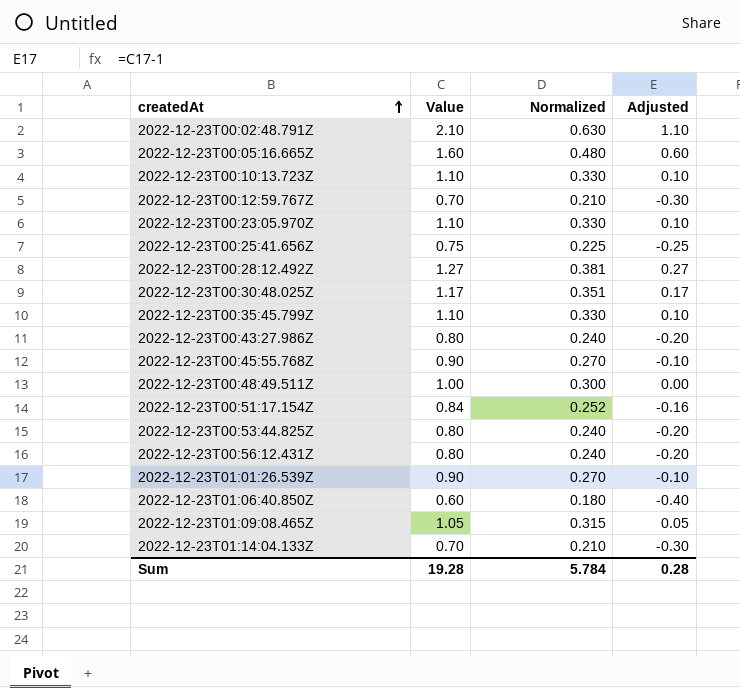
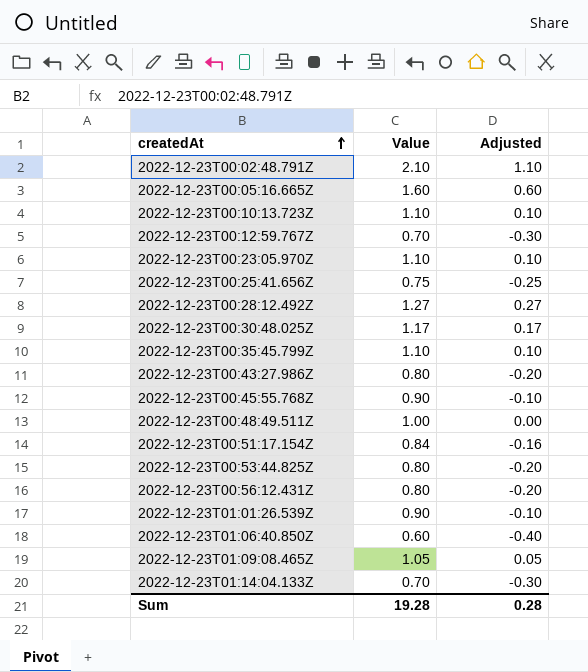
column Normalized | formula: [Value] * 0.3 -> none

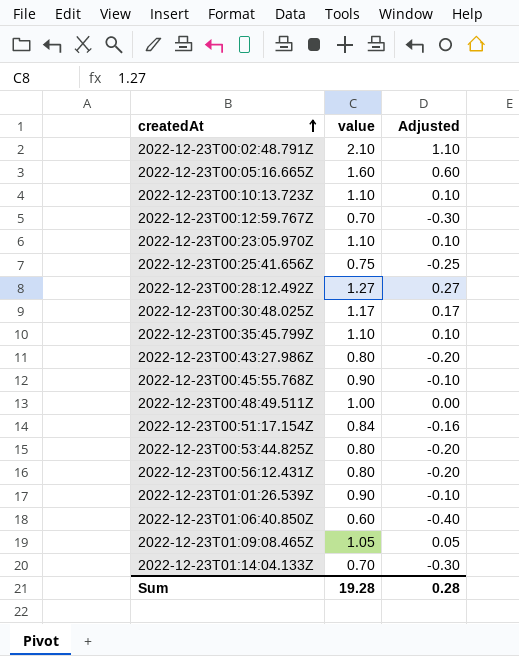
column name: Value -> value

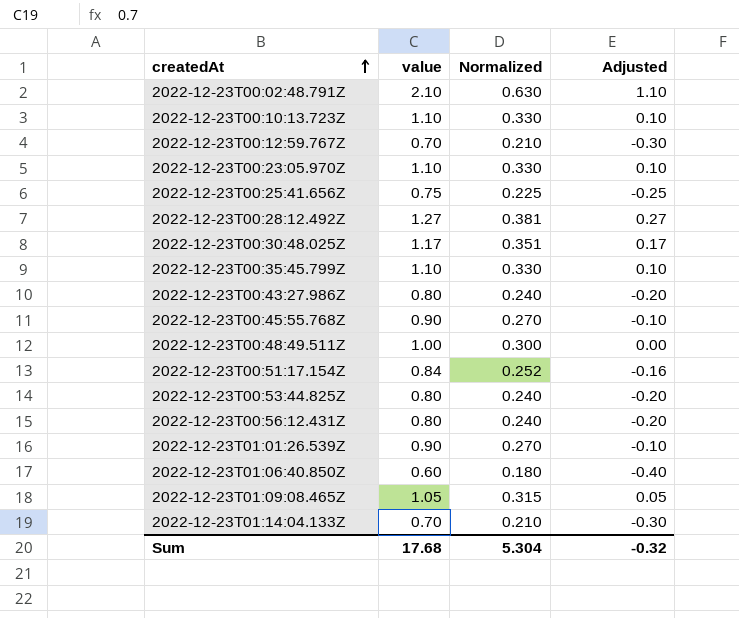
column Normalized | formula: none -> [value] * 0.3
row 2022-12-23T00:05:16.665Z: 1.60 | 0.60 -> none
Sum | value: 19.28 -> 17.68
Sum | Adjusted: 0.28 -> -0.32

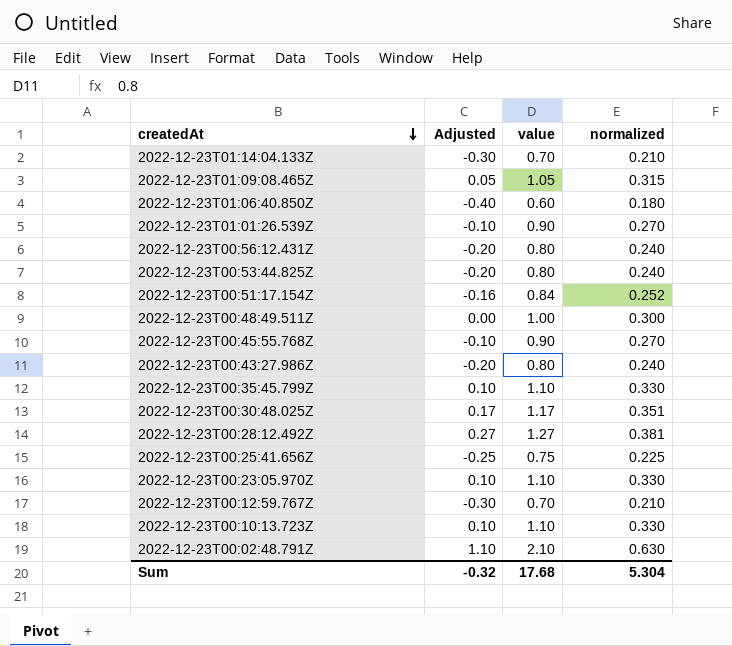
row order: createdAt ascending -> createdAt descending
column Adjusted | position: 4 -> 2
column name: Normalized -> normalized

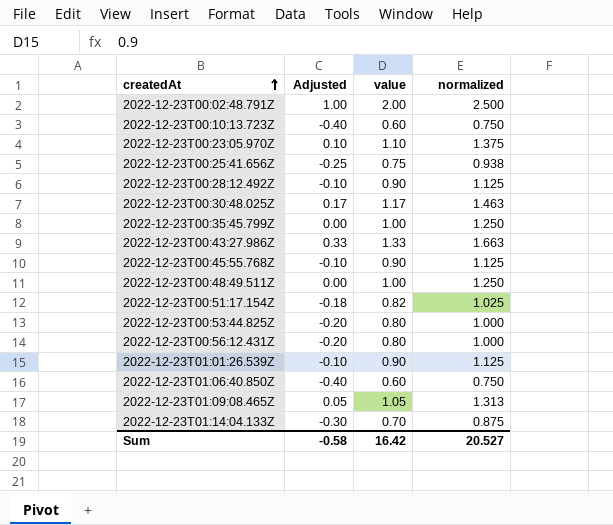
row order: createdAt descending -> createdAt ascending
column normalized | formula: [value] * 0.3 -> [value] * 1.25
row 2022-12-23T00:12:59.767Z: -0.30 | 0.70 | 0.210 -> none
2022-12-23T00:02:48.791Z | Adjusted: 1.10 -> 1.00
2022-12-23T00:02:48.791Z | value: 2.10 -> 2.00
2022-12-23T00:10:13.723Z | Adjusted: 0.10 -> -0.40
2022-12-23T00:10:13.723Z | value: 1.10 -> 0.60
2022-12-23T00:28:12.492Z | Adjusted: 0.27 -> -0.10
2022-12-23T00:28:12.492Z | value: 1.27 -> 0.90
2022-12-23T00:35:45.799Z | Adjusted: 0.10 -> 0.00
2022-12-23T00:35:45.799Z | value: 1.10 -> 1.00
2022-12-23T00:43:27.986Z | Adjusted: -0.20 -> 0.33
2022-12-23T00:43:27.986Z | value: 0.80 -> 1.33
2022-12-23T00:51:17.154Z | Adjusted: -0.16 -> -0.18
2022-12-23T00:51:17.154Z | value: 0.84 -> 0.82
Sum | Adjusted: -0.32 -> -0.58
Sum | value: 17.68 -> 16.42
Sum | normalized: 5.304 -> 20.527

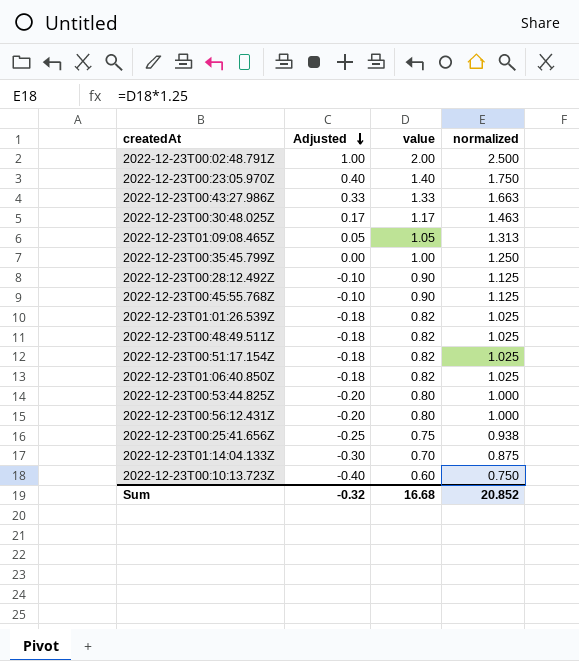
row order: createdAt ascending -> Adjusted descending
2022-12-23T00:23:05.970Z | Adjusted: 0.10 -> 0.40
2022-12-23T00:23:05.970Z | value: 1.10 -> 1.40
2022-12-23T00:23:05.970Z | normalized: 1.375 -> 1.750
2022-12-23T01:01:26.539Z | Adjusted: -0.10 -> -0.18
2022-12-23T01:01:26.539Z | value: 0.90 -> 0.82
2022-12-23T01:01:26.539Z | normalized: 1.125 -> 1.025
2022-12-23T00:48:49.511Z | Adjusted: 0.00 -> -0.18
2022-12-23T00:48:49.511Z | value: 1.00 -> 0.82
2022-12-23T00:48:49.511Z | normalized: 1.250 -> 1.025
2022-12-23T01:06:40.850Z | Adjusted: -0.40 -> -0.18
2022-12-23T01:06:40.850Z | value: 0.60 -> 0.82
2022-12-23T01:06:40.850Z | normalized: 0.750 -> 1.025
Sum | Adjusted: -0.58 -> -0.32
Sum | value: 16.42 -> 16.68
Sum | normalized: 20.527 -> 20.852

